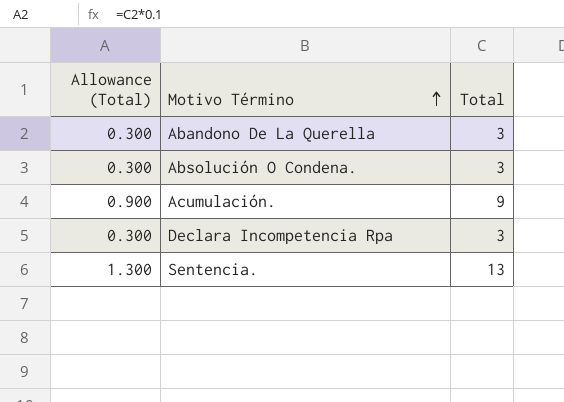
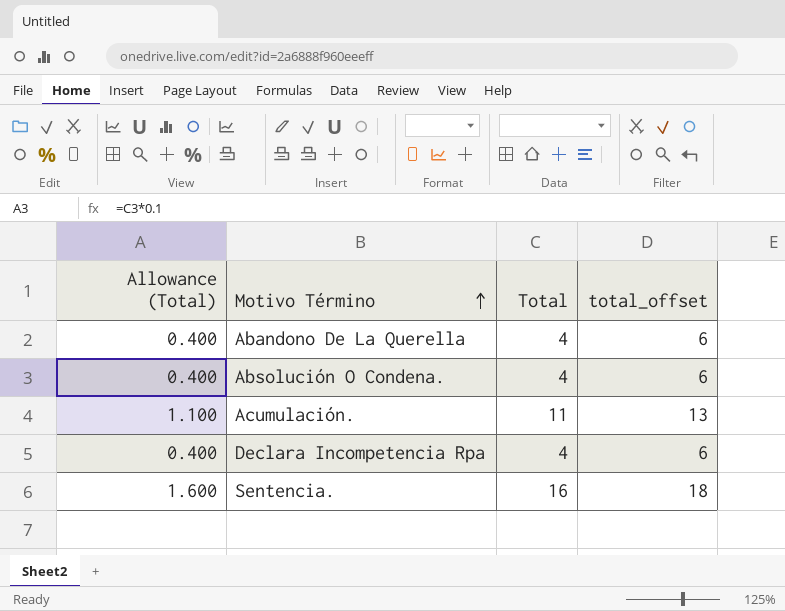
column total_offset | formula: none -> [Total] + 2
Abandono De La Querella | Allowance (Total): 0.300 -> 0.400
Abandono De La Querella | Total: 3 -> 4
Absolución O Condena. | Allowance (Total): 0.300 -> 0.400
Absolución O Condena. | Total: 3 -> 4
Acumulación. | Allowance (Total): 0.900 -> 1.100
Acumulación. | Total: 9 -> 11
Declara Incompetencia Rpa | Allowance (Total): 0.300 -> 0.400
Declara Incompetencia Rpa | Total: 3 -> 4
Sentencia. | Allowance (Total): 1.300 -> 1.600
Sentencia. | Total: 13 -> 16

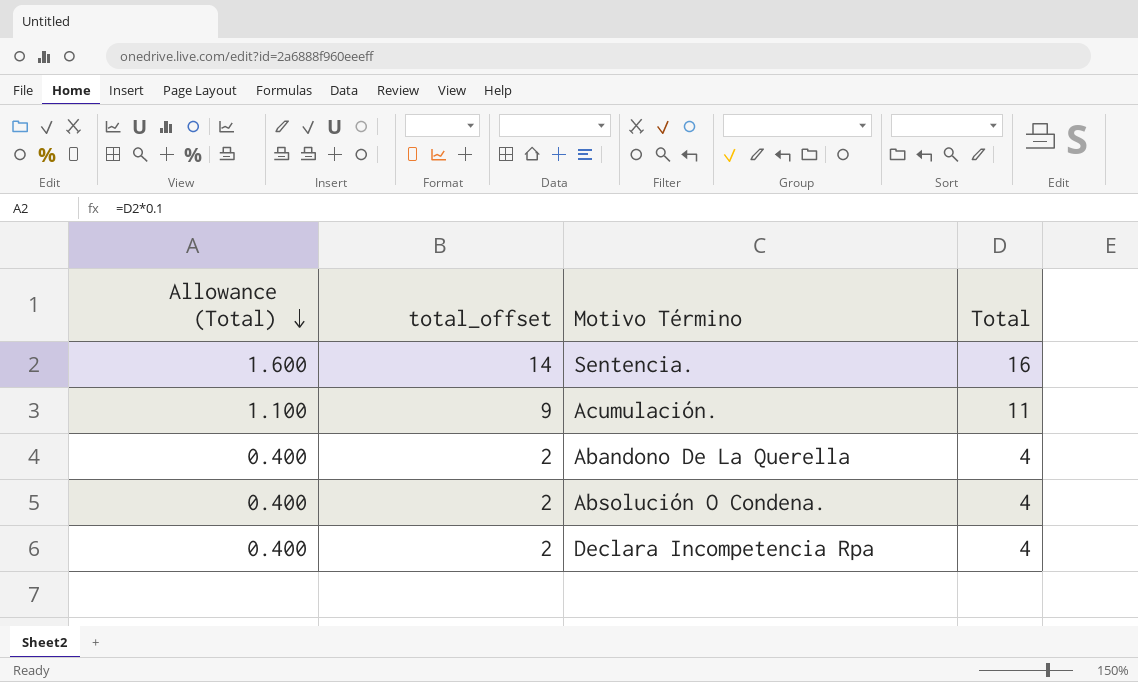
row order: Motivo Término ascending -> Allowance (Total) descending
column total_offset | formula: [Total] + 2 -> [Total] - 2
column total_offset | position: 4 -> 2

